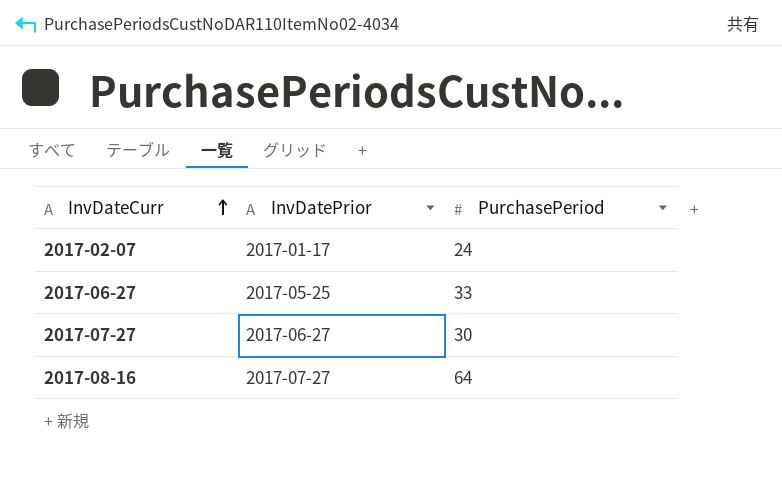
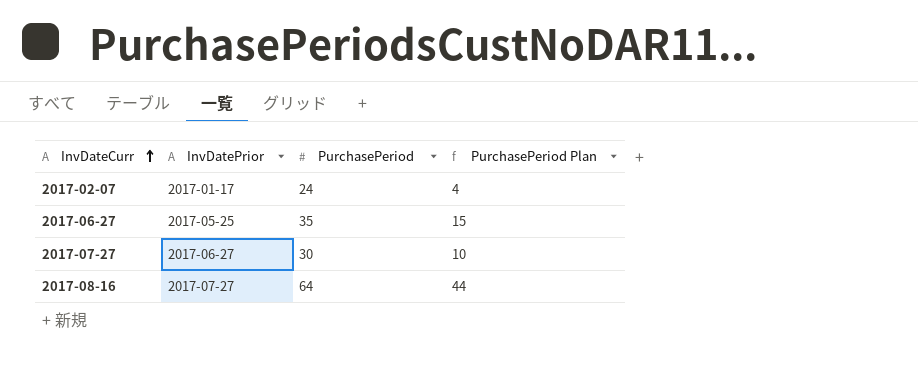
column PurchasePeriod Plan | formula: none -> [PurchasePeriod] - 20
2017-06-27 | PurchasePeriod: 33 -> 35

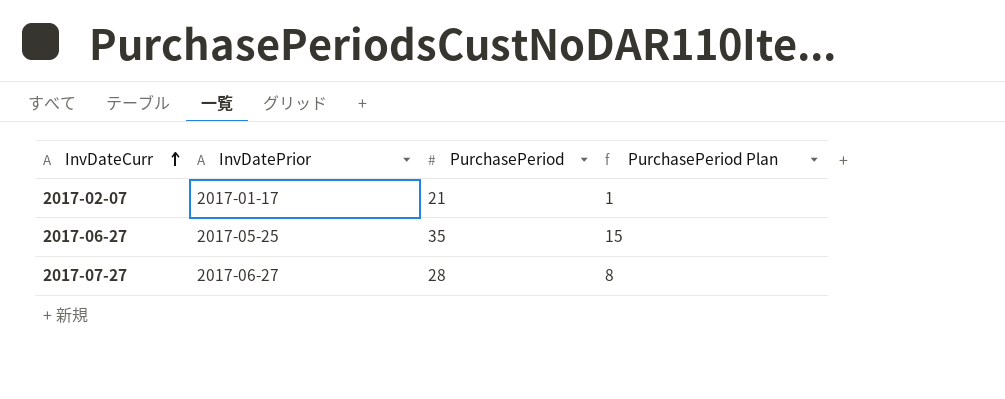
row 2017-08-16: 2017-07-27 | 64 | 44 -> none
2017-02-07 | PurchasePeriod: 24 -> 21
2017-02-07 | PurchasePeriod Plan: 4 -> 1
2017-07-27 | PurchasePeriod: 30 -> 28
2017-07-27 | PurchasePeriod Plan: 10 -> 8

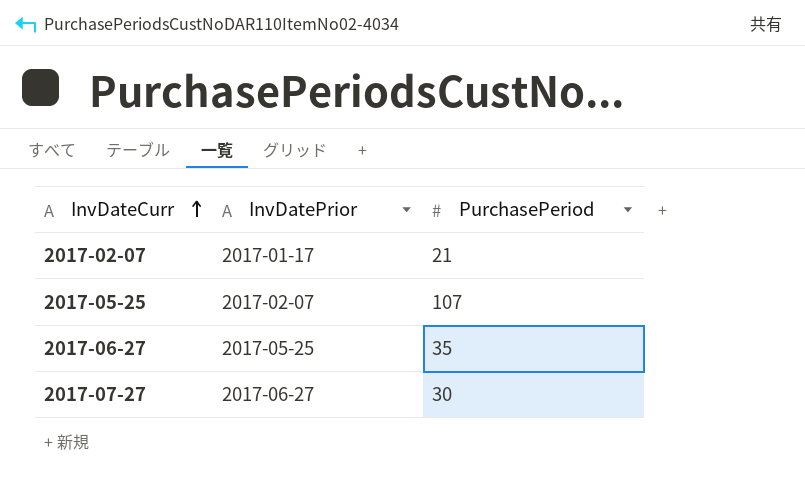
column PurchasePeriod Plan | formula: [PurchasePeriod] - 20 -> none
row 2017-05-25: none -> 2017-02-07 | 107
2017-07-27 | PurchasePeriod: 28 -> 30

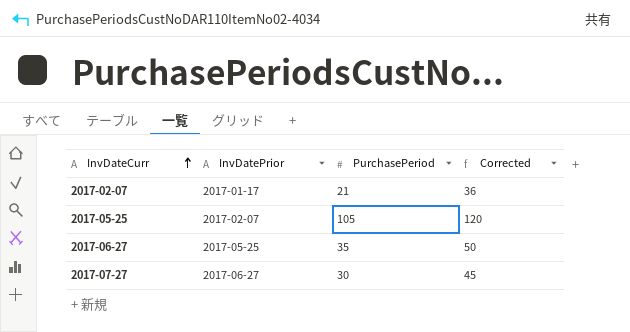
column Corrected | formula: none -> [PurchasePeriod] + 15
2017-05-25 | PurchasePeriod: 107 -> 105

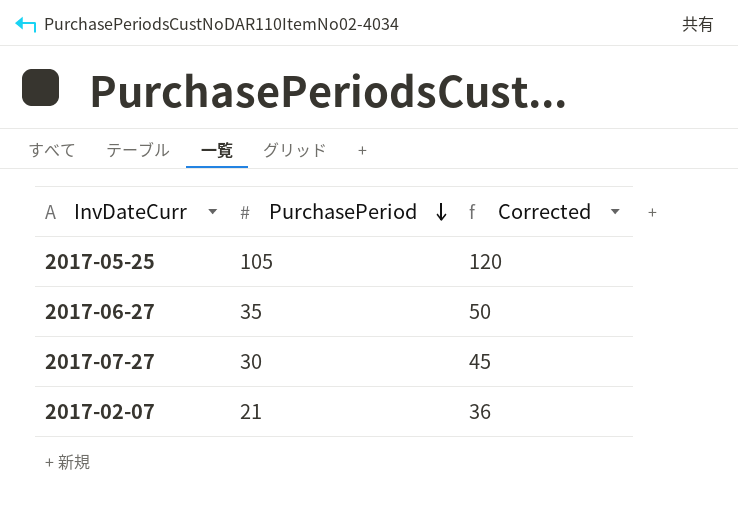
row order: InvDateCurr ascending -> PurchasePeriod descending
column InvDatePrior | position: 2 -> none

